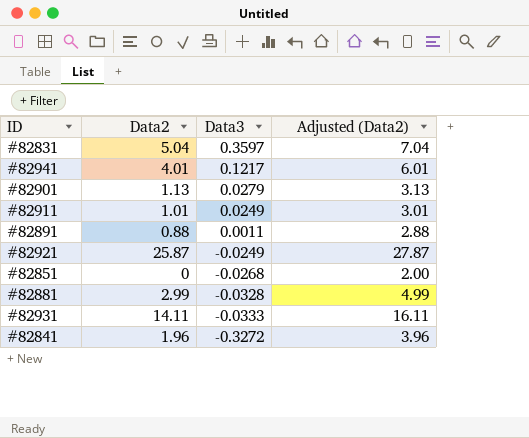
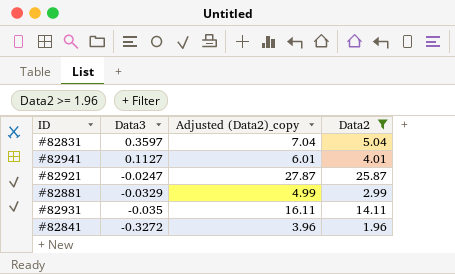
filter: none -> Data2 >= 1.96
column name: Adjusted (Data2) -> Adjusted (Data2)_copy
column Data2 | position: 2 -> 4
#82941 | Data3: 0.1217 -> 0.1127
#82921 | Data3: -0.0249 -> -0.0247
#82881 | Data3: -0.0328 -> -0.0329
#82931 | Data3: -0.0333 -> -0.035

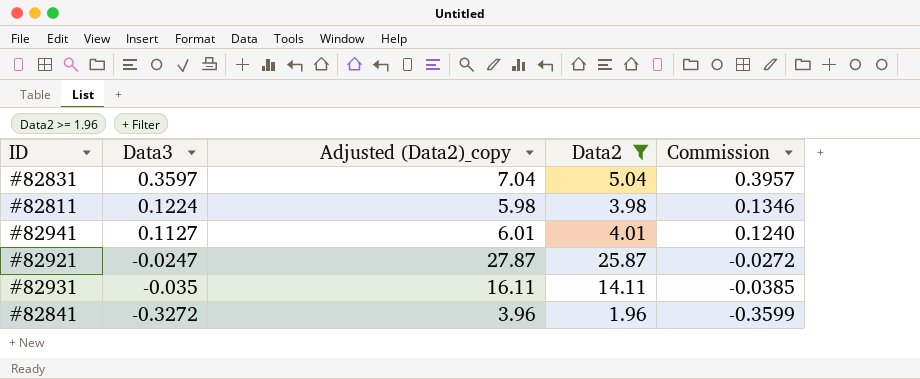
column Commission | formula: none -> [Data3] * 1.1
row #82881: -0.0329 | 4.99 | 2.99 -> none
row #82811: none -> 0.1224 | 5.98 | 3.98 | 0.1346

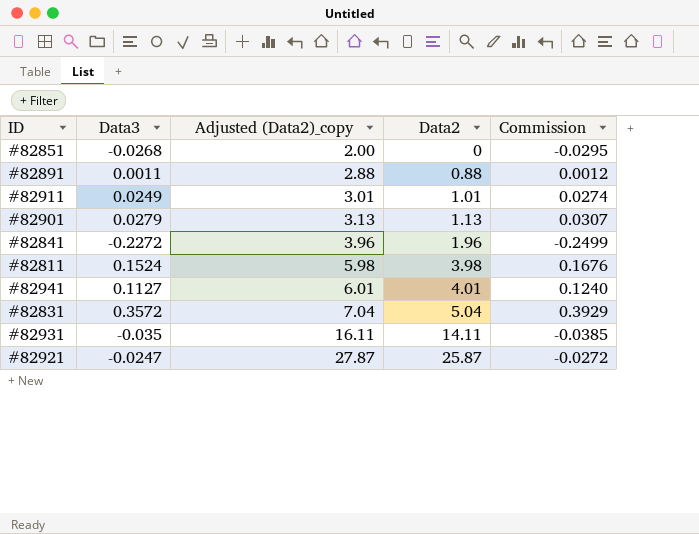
filter: Data2 >= 1.96 -> none
row order: Data3 descending -> Adjusted (Data2)_copy ascending
#82841 | Data3: -0.3272 -> -0.2272
#82841 | Commission: -0.3599 -> -0.2499
#82811 | Data3: 0.1224 -> 0.1524
#82811 | Commission: 0.1346 -> 0.1676
#82831 | Data3: 0.3597 -> 0.3572
#82831 | Commission: 0.3957 -> 0.3929

